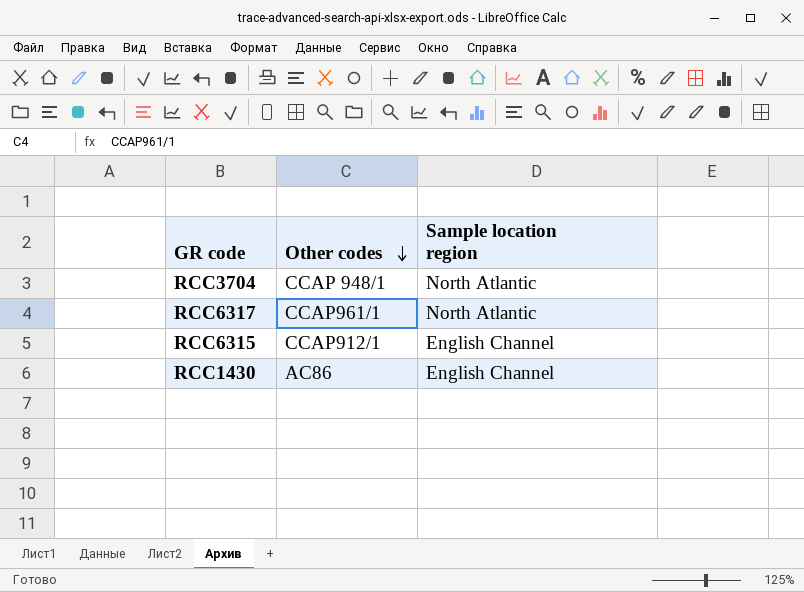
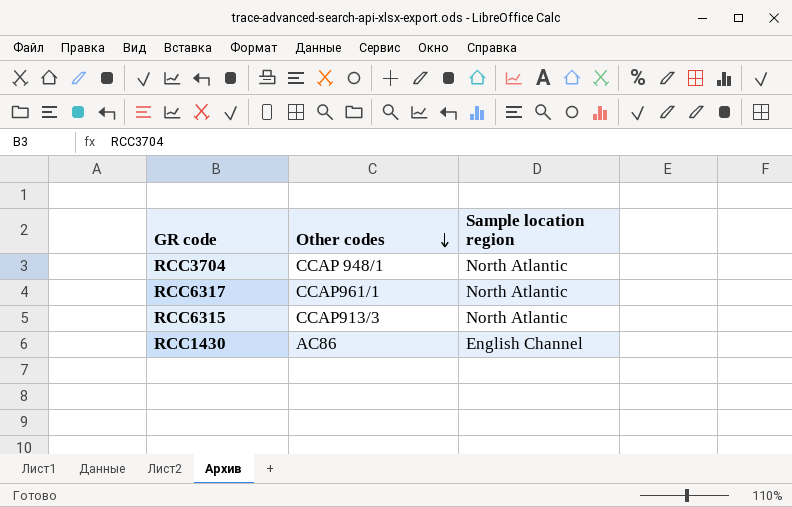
RCC6315 | Other codes: CCAP912/1 -> CCAP913/3
RCC6315 | Sample location region: English Channel -> North Atlantic

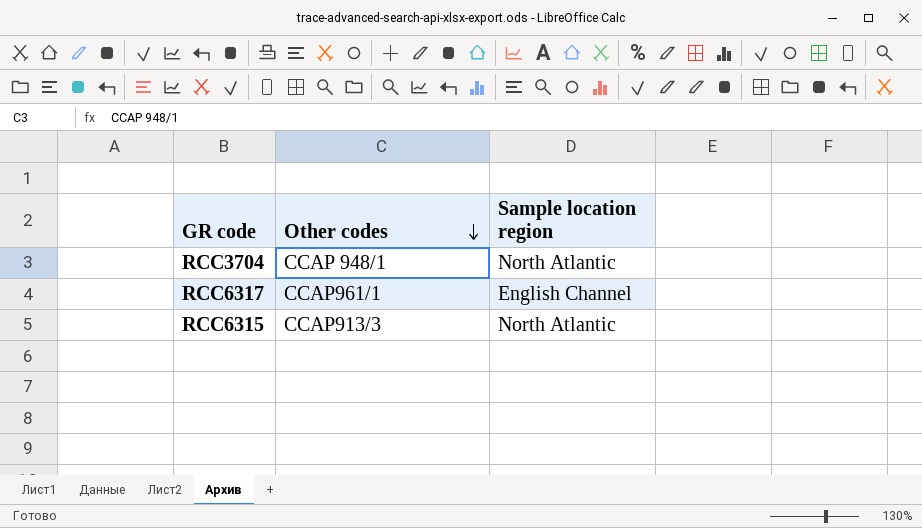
row RCC1430: AC86 | English Channel -> none
RCC6317 | Sample location region: North Atlantic -> English Channel

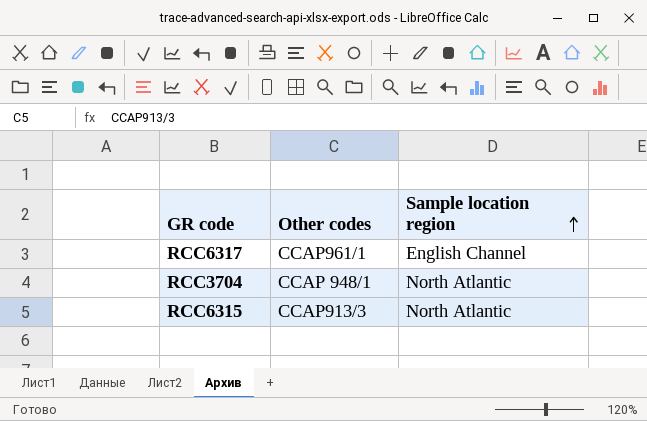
row order: Other codes descending -> Sample location region ascending

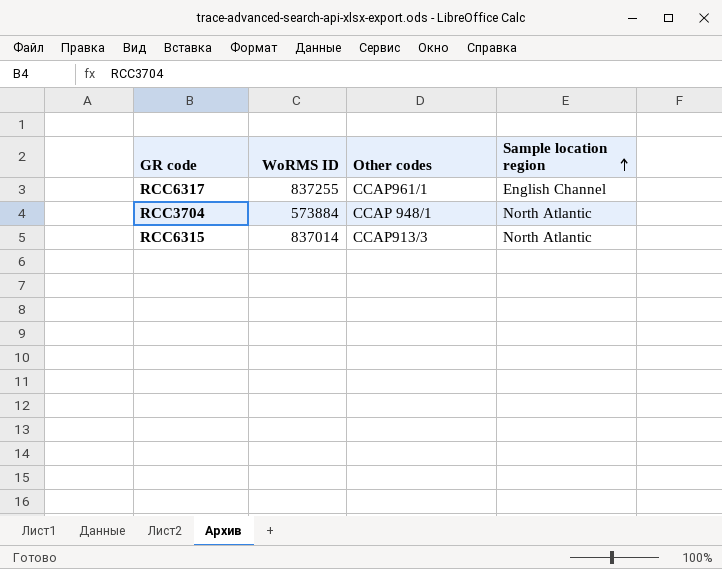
column WoRMS ID | position: none -> 2

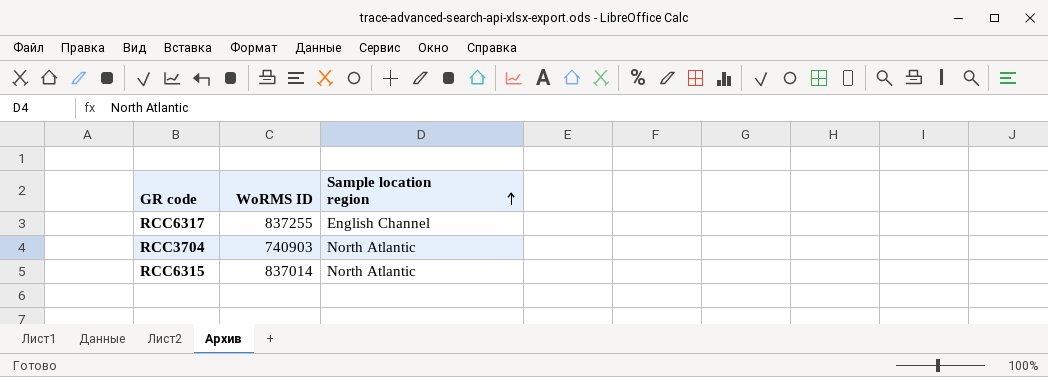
column Other codes | position: 3 -> none
RCC3704 | WoRMS ID: 573884 -> 740903

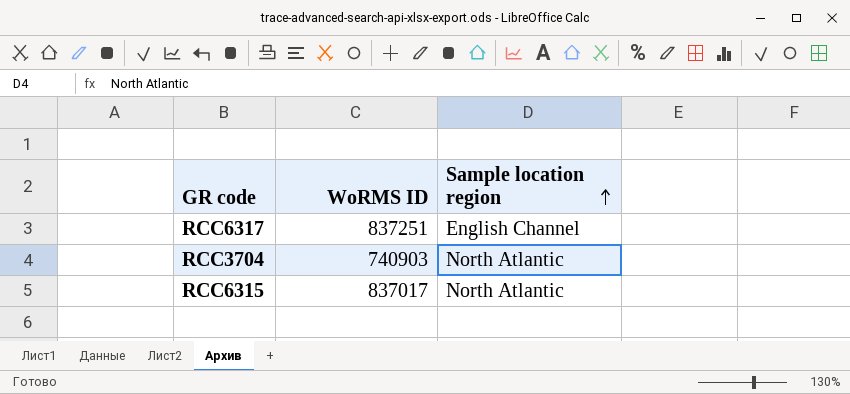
RCC6317 | WoRMS ID: 837255 -> 837251
RCC6315 | WoRMS ID: 837014 -> 837017

